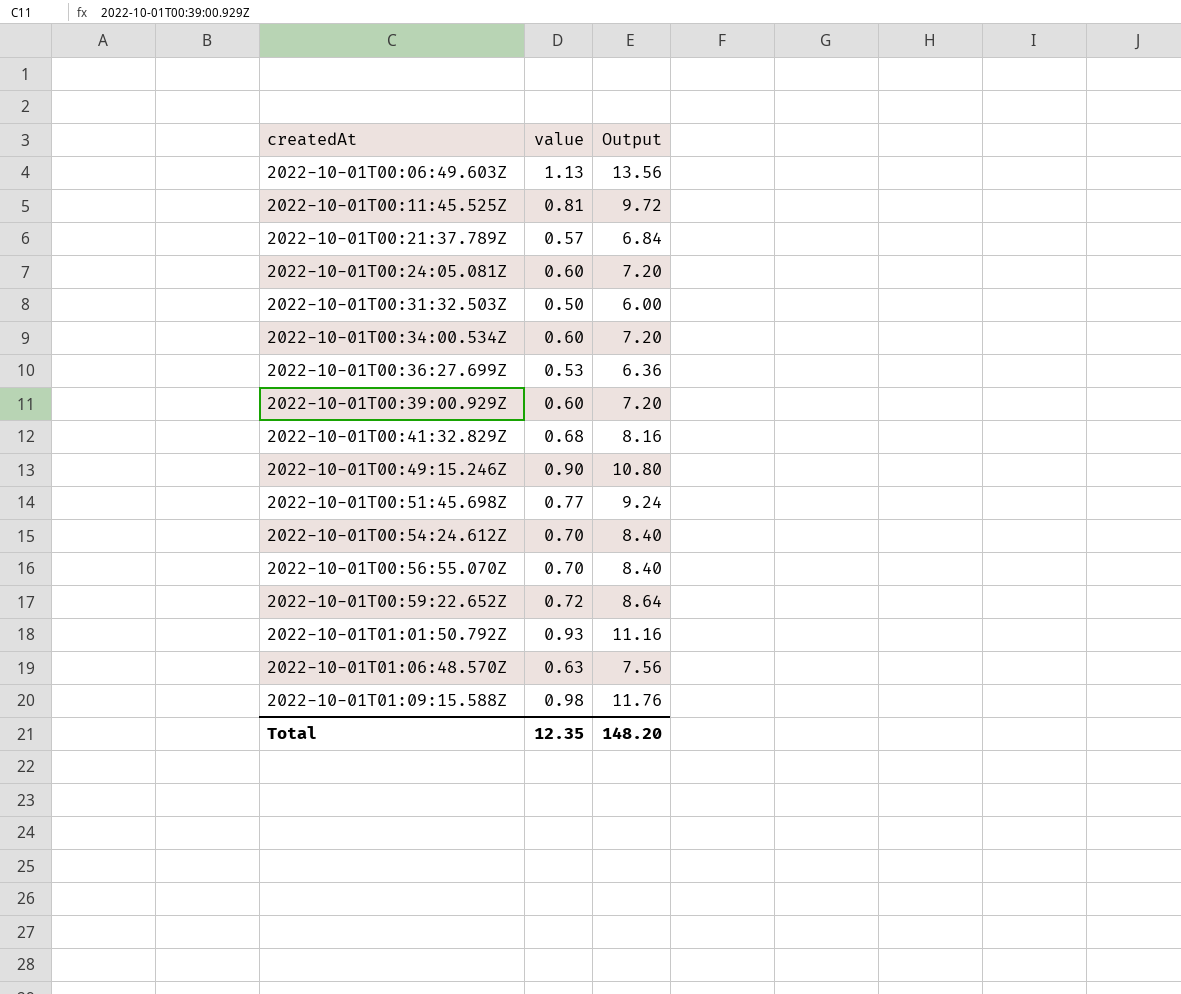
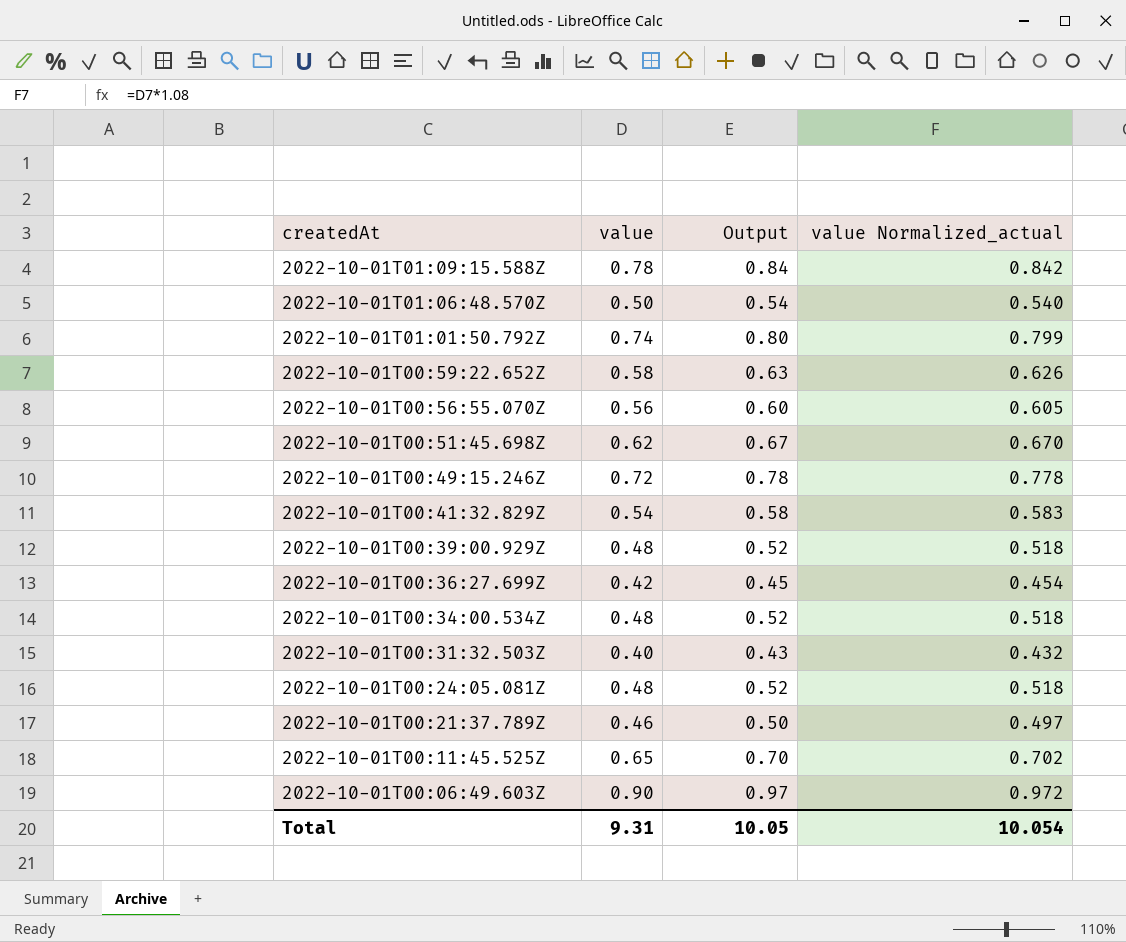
row order: createdAt ascending -> createdAt descending
column Output | formula: [value] * 12 -> [value] * 1.08
column value Normalized_actual | formula: none -> [value] * 1.08
row 2022-10-01T00:54:24.612Z: 0.70 | 8.40 -> none
2022-10-01T01:09:15.588Z | value: 0.98 -> 0.78
2022-10-01T01:06:48.570Z | value: 0.63 -> 0.50
2022-10-01T01:01:50.792Z | value: 0.93 -> 0.74
2022-10-01T00:59:22.652Z | value: 0.72 -> 0.58
2022-10-01T00:56:55.070Z | value: 0.70 -> 0.56
2022-10-01T00:51:45.698Z | value: 0.77 -> 0.62
2022-10-01T00:49:15.246Z | value: 0.90 -> 0.72
2022-10-01T00:41:32.829Z | value: 0.68 -> 0.54
2022-10-01T00:39:00.929Z | value: 0.60 -> 0.48
2022-10-01T00:36:27.699Z | value: 0.53 -> 0.42
2022-10-01T00:34:00.534Z | value: 0.60 -> 0.48
2022-10-01T00:31:32.503Z | value: 0.50 -> 0.40
2022-10-01T00:24:05.081Z | value: 0.60 -> 0.48
2022-10-01T00:21:37.789Z | value: 0.57 -> 0.46
2022-10-01T00:11:45.525Z | value: 0.81 -> 0.65
2022-10-01T00:06:49.603Z | value: 1.13 -> 0.90
Total | value: 12.35 -> 9.31
Total | Output: 148.20 -> 10.05

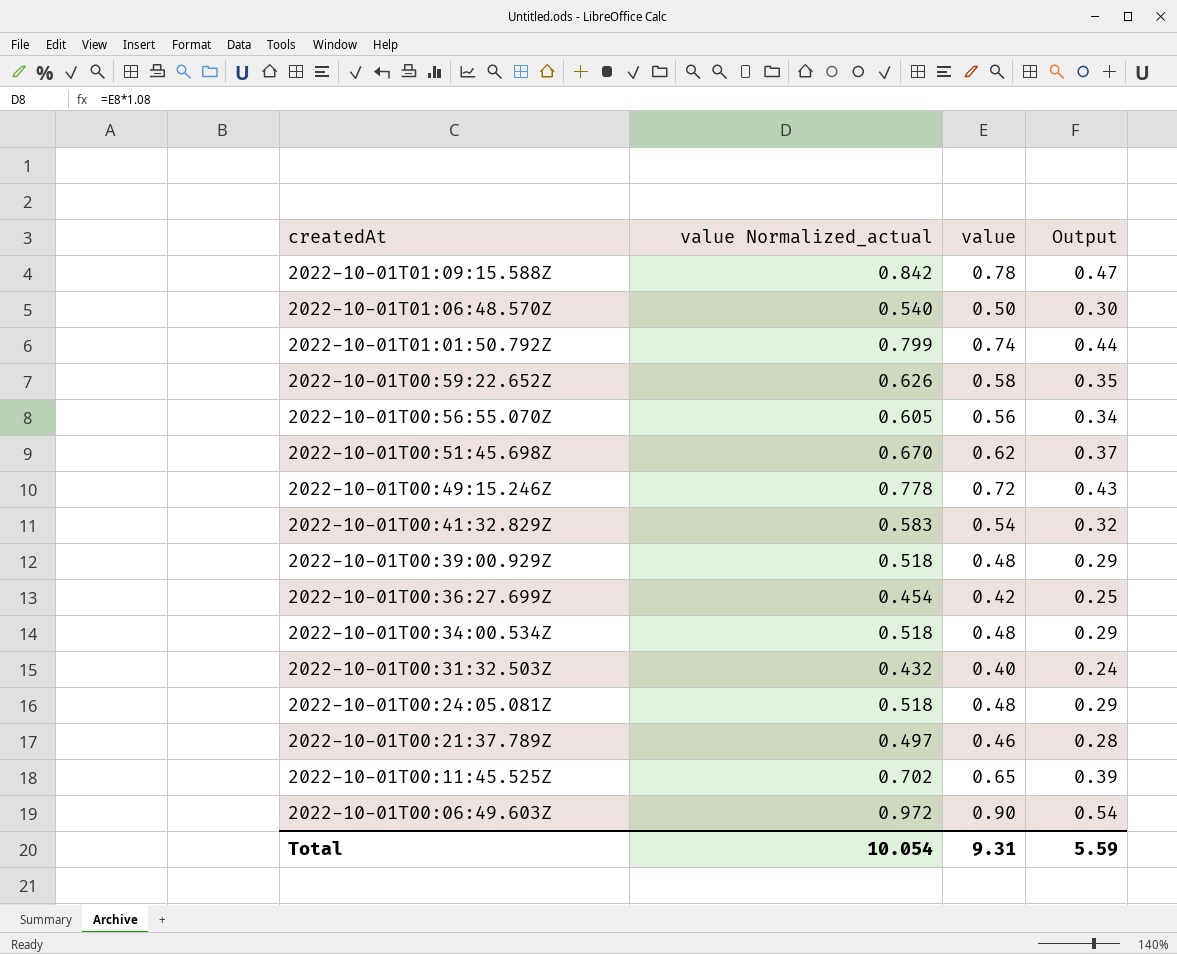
column value Normalized_actual | position: 4 -> 2
column Output | formula: [value] * 1.08 -> [value] * 0.6
Total | Output: 10.05 -> 5.59

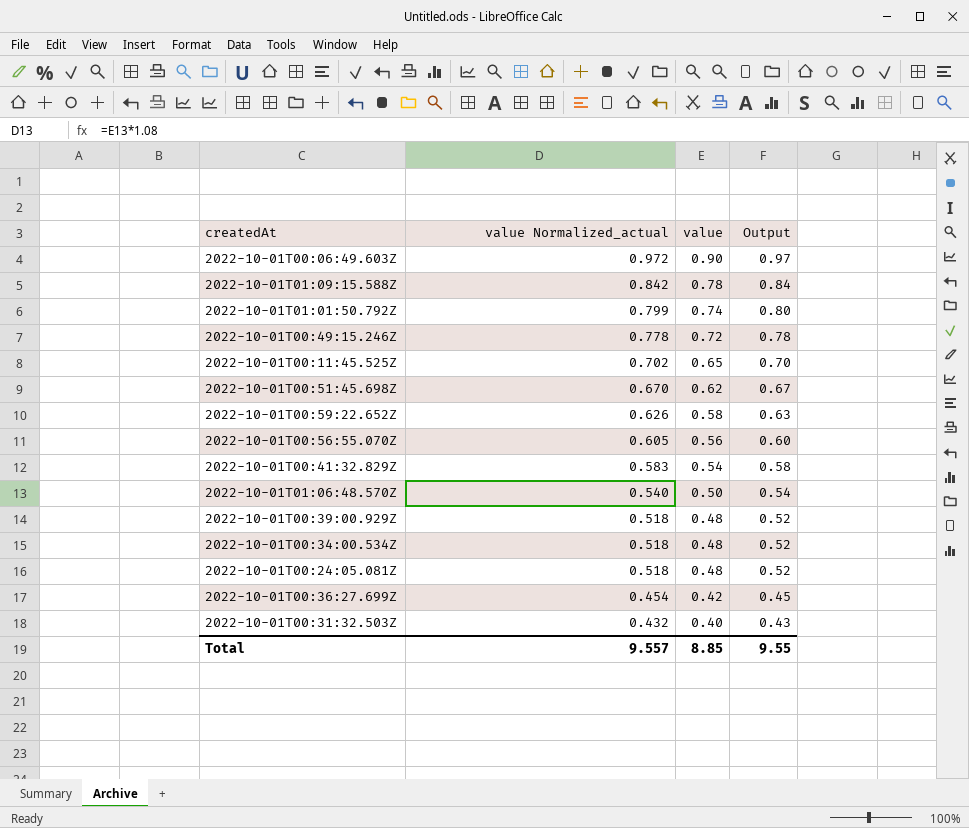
row order: createdAt descending -> value Normalized_actual descending
column Output | formula: [value] * 0.6 -> [value] * 1.08
row 2022-10-01T00:21:37.789Z: 0.497 | 0.46 | 0.28 -> none
Total | value Normalized_actual: 10.054 -> 9.557
Total | value: 9.31 -> 8.85
Total | Output: 5.59 -> 9.55

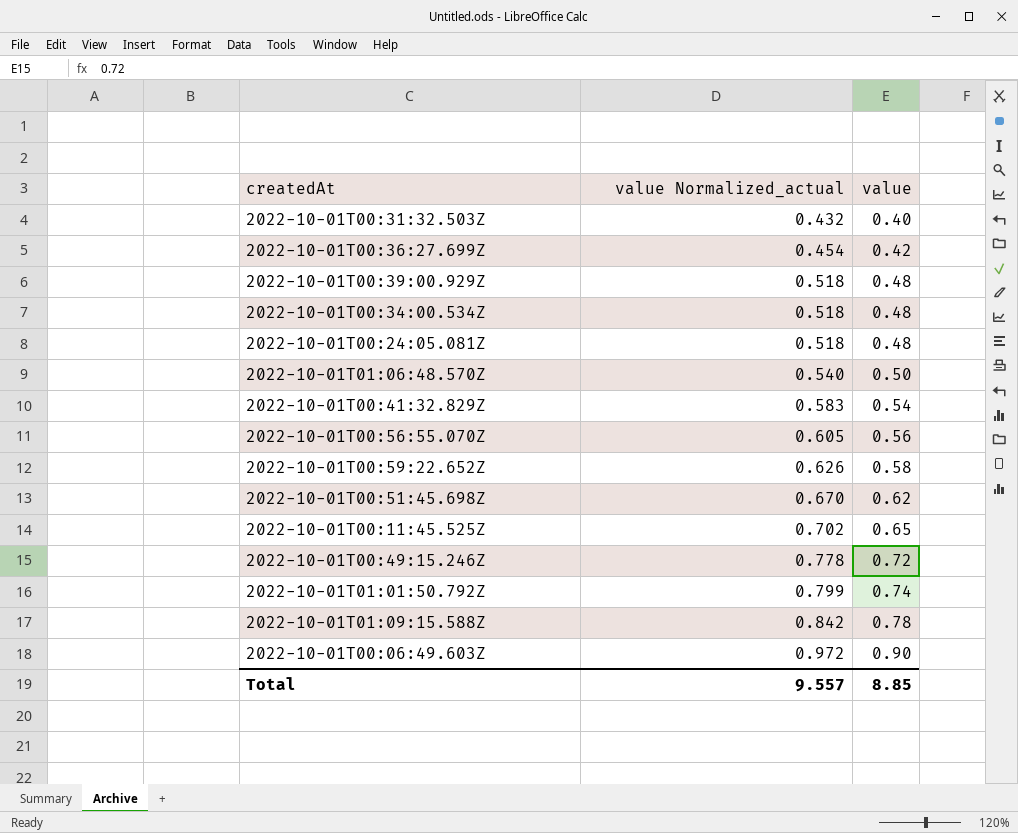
row order: value Normalized_actual descending -> value Normalized_actual ascending
column Output | formula: [value] * 1.08 -> none

